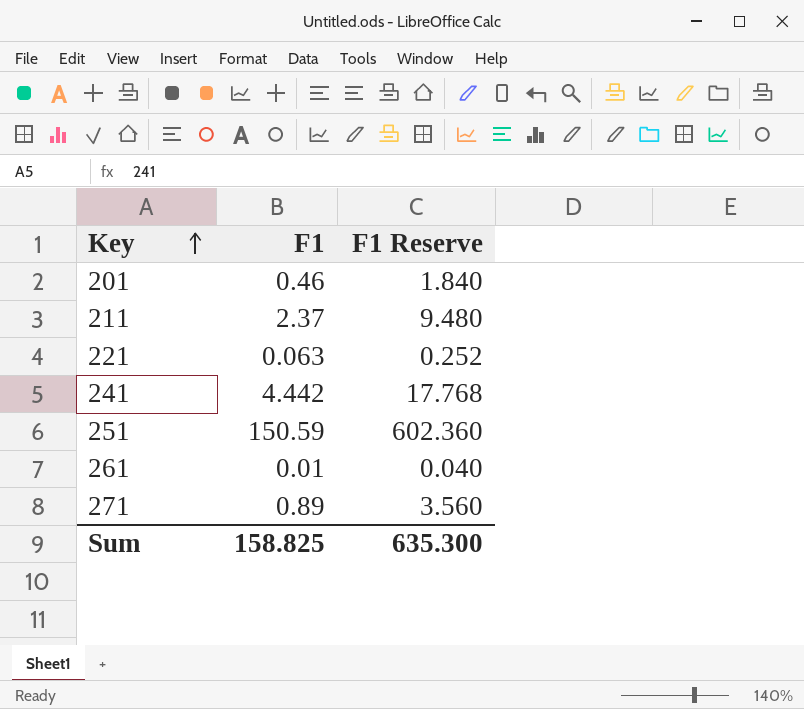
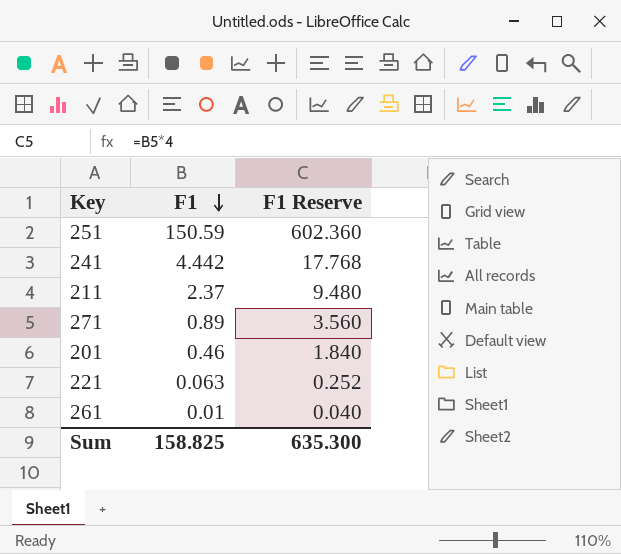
row order: Key ascending -> F1 descending

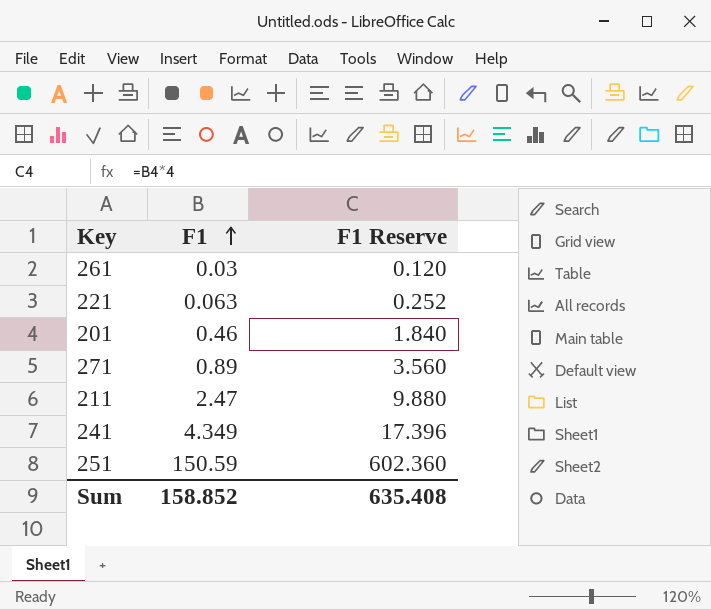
row order: F1 descending -> F1 ascending
261 | F1: 0.01 -> 0.03
261 | F1 Reserve: 0.040 -> 0.120
211 | F1: 2.37 -> 2.47
211 | F1 Reserve: 9.480 -> 9.880
241 | F1: 4.442 -> 4.349
241 | F1 Reserve: 17.768 -> 17.396
Sum | F1: 158.825 -> 158.852
Sum | F1 Reserve: 635.300 -> 635.408

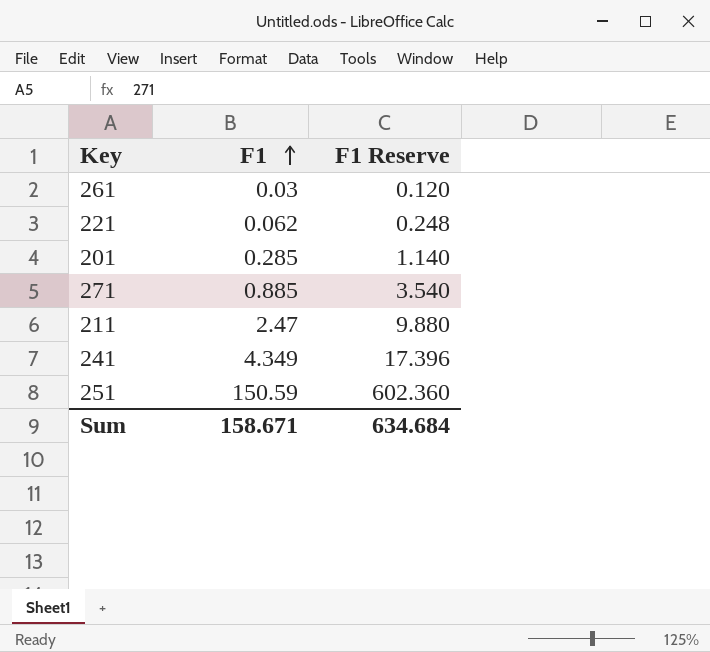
221 | F1: 0.063 -> 0.062
221 | F1 Reserve: 0.252 -> 0.248
201 | F1: 0.46 -> 0.285
201 | F1 Reserve: 1.840 -> 1.140
271 | F1: 0.89 -> 0.885
271 | F1 Reserve: 3.560 -> 3.540
Sum | F1: 158.852 -> 158.671
Sum | F1 Reserve: 635.408 -> 634.684

